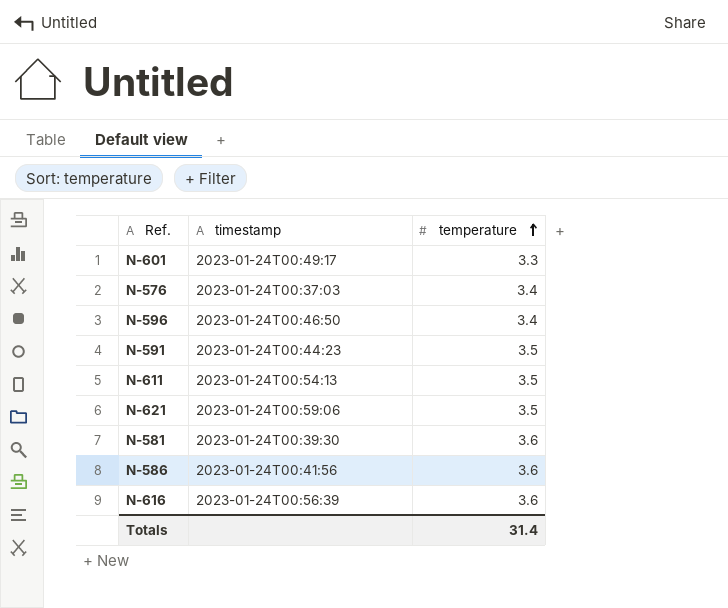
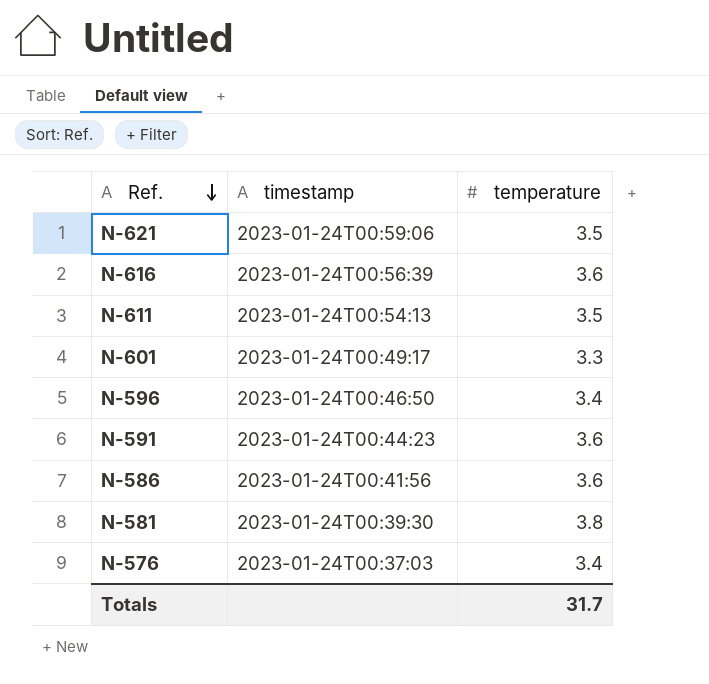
row order: temperature ascending -> Ref. descending
N-591 | temperature: 3.5 -> 3.6
N-581 | temperature: 3.6 -> 3.8
Totals | temperature: 31.4 -> 31.7

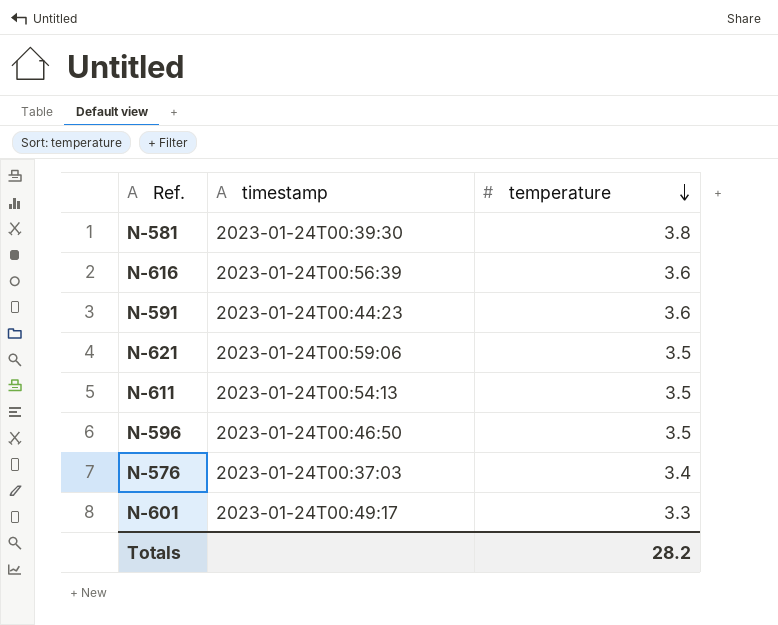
row order: Ref. descending -> temperature descending
row N-586: 2023-01-24T00:41:56 | 3.6 -> none
N-596 | temperature: 3.4 -> 3.5
Totals | temperature: 31.7 -> 28.2

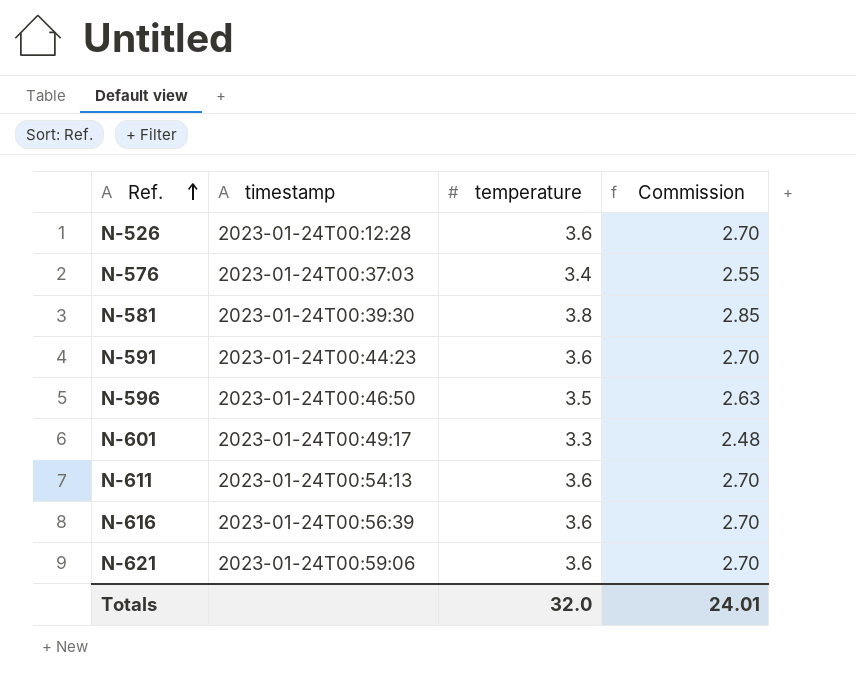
row order: temperature descending -> Ref. ascending
column Commission | formula: none -> [temperature] * 0.75
row N-526: none -> 2023-01-24T00:12:28 | 3.6 | 2.70
N-611 | temperature: 3.5 -> 3.6
N-621 | temperature: 3.5 -> 3.6
Totals | temperature: 28.2 -> 32.0

